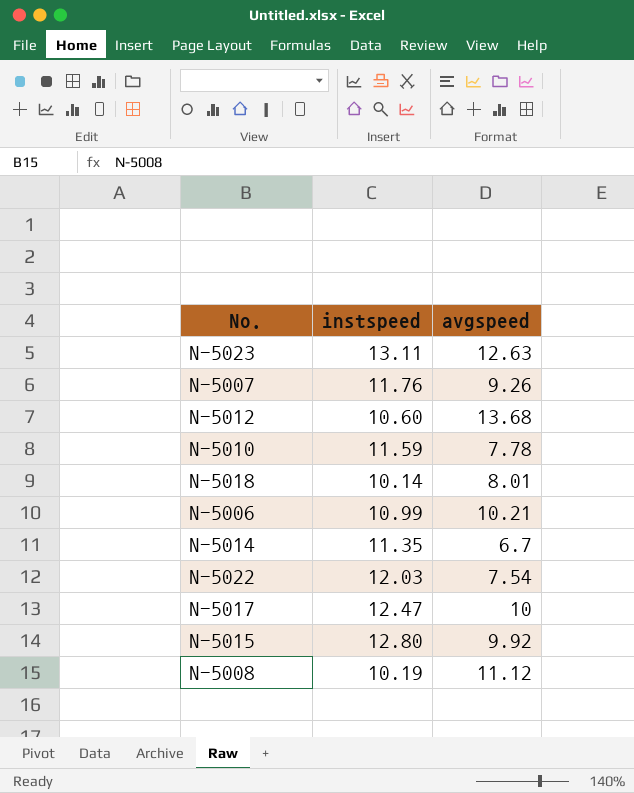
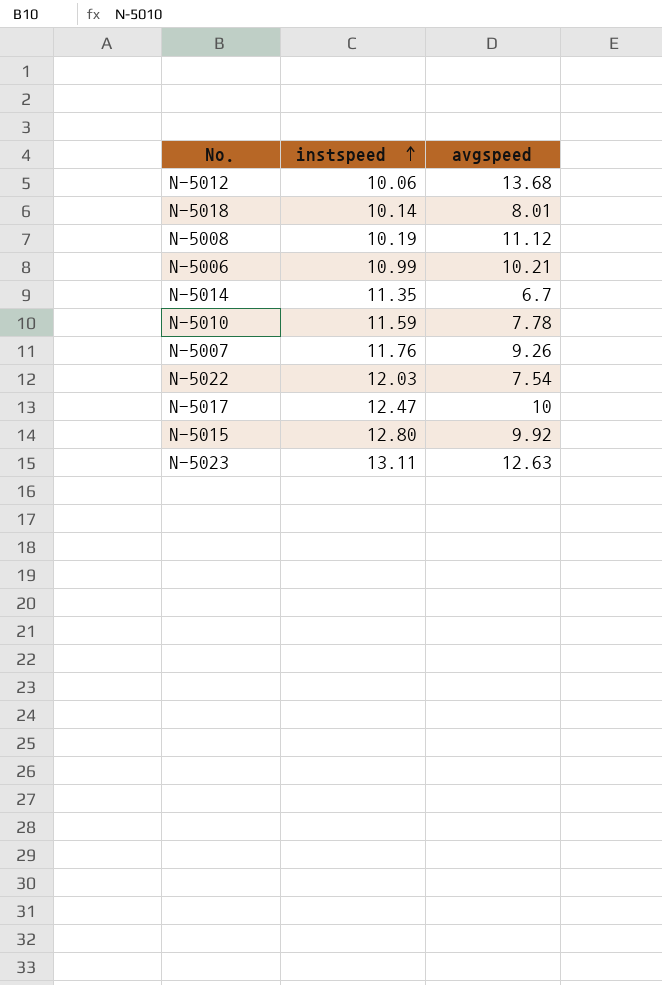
row order: none -> instspeed ascending
N-5012 | instspeed: 10.60 -> 10.06

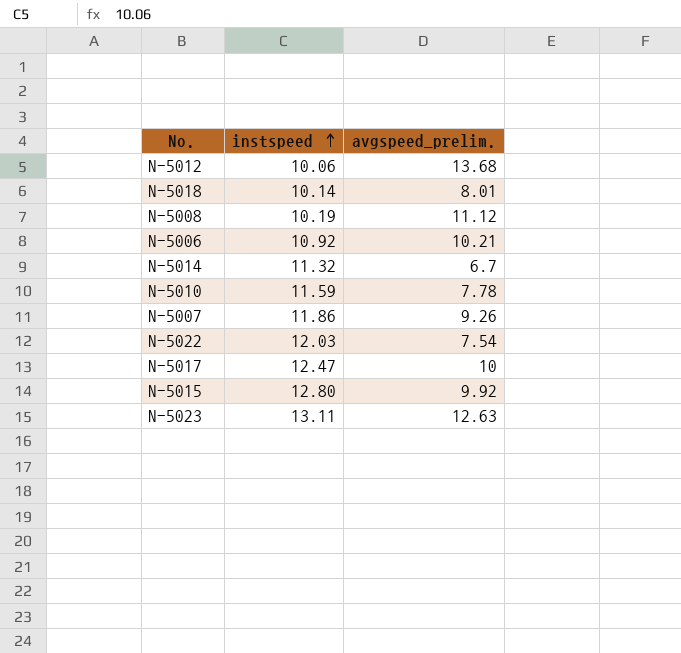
column name: avgspeed -> avgspeed_prelim.
N-5006 | instspeed: 10.99 -> 10.92
N-5014 | instspeed: 11.35 -> 11.32
N-5007 | instspeed: 11.76 -> 11.86

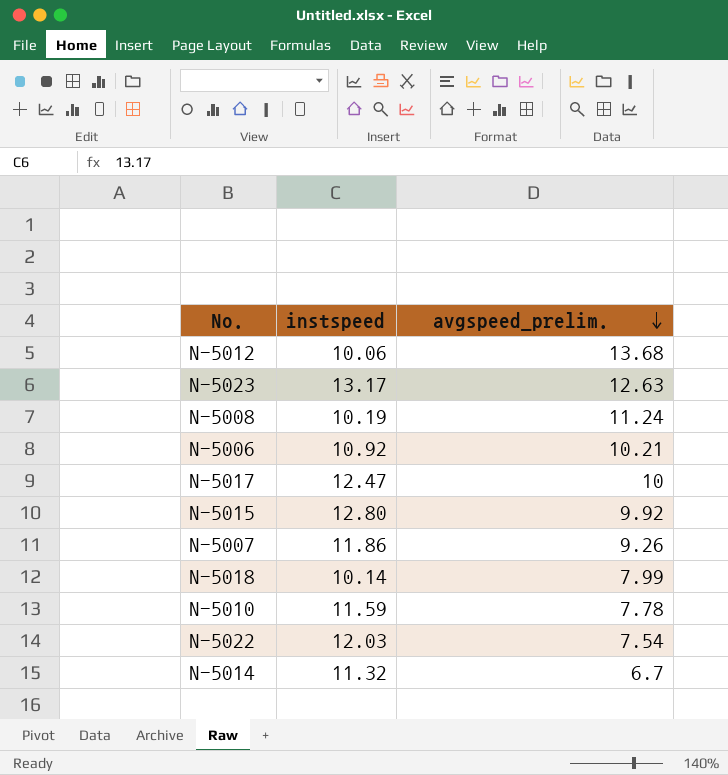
row order: instspeed ascending -> avgspeed_prelim. descending
N-5023 | instspeed: 13.11 -> 13.17
N-5008 | avgspeed_prelim.: 11.12 -> 11.24
N-5018 | avgspeed_prelim.: 8.01 -> 7.99

